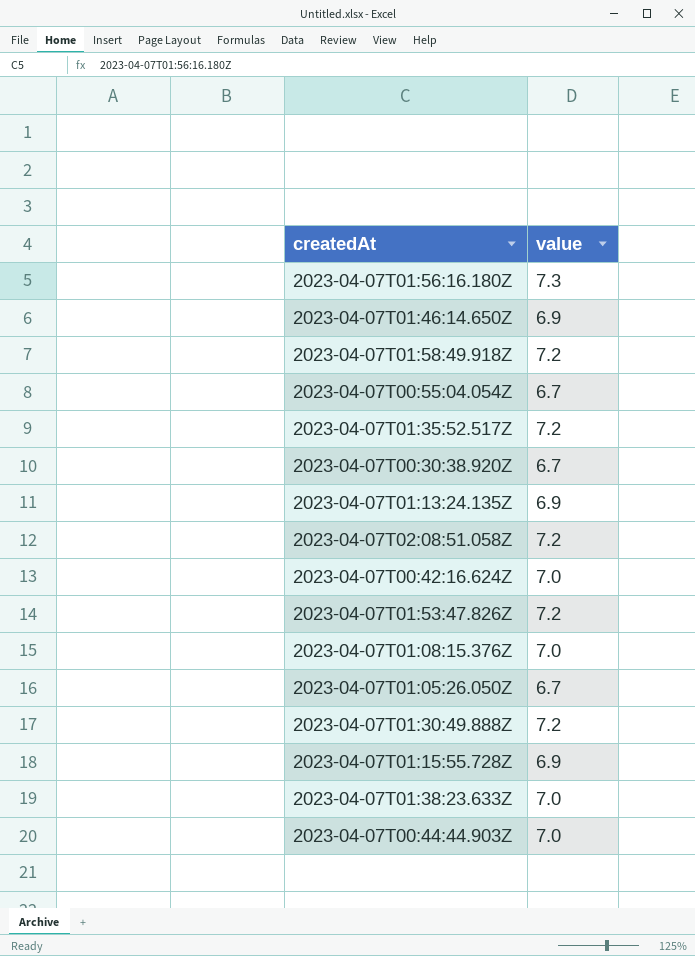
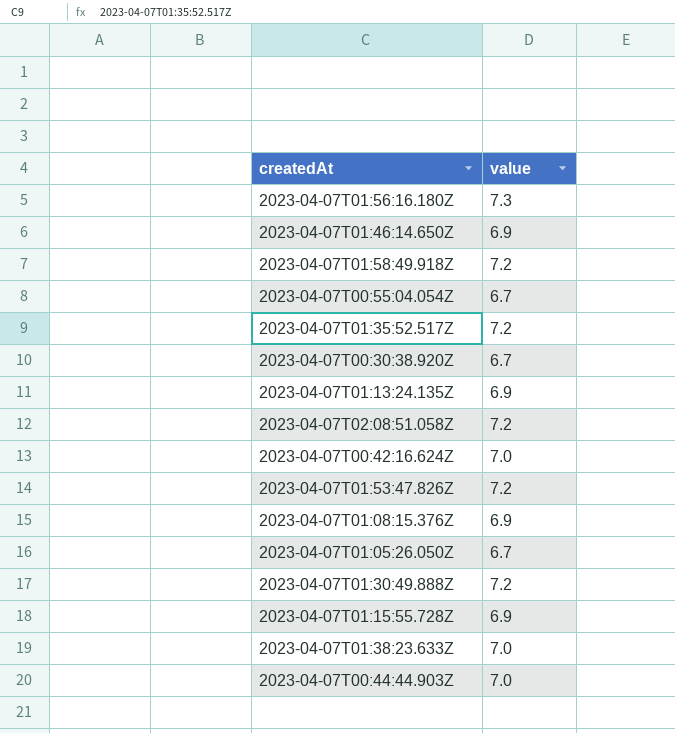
2023-04-07T01:08:15.376Z | value: 7.0 -> 6.9

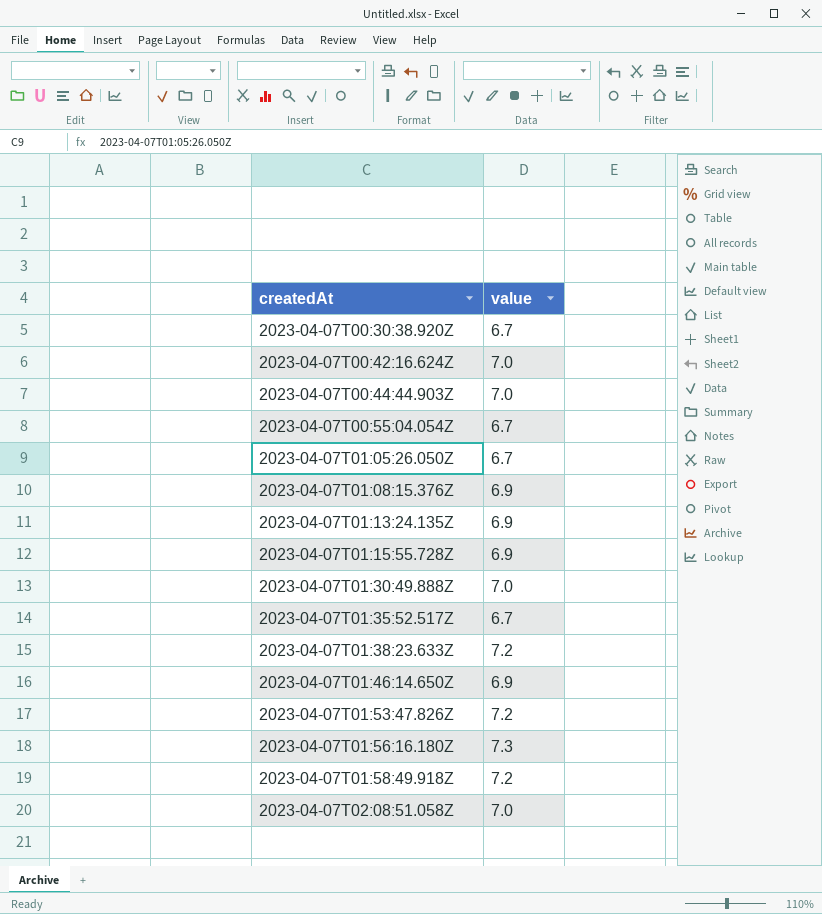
row order: none -> createdAt ascending
2023-04-07T01:30:49.888Z | value: 7.2 -> 7.0
2023-04-07T01:35:52.517Z | value: 7.2 -> 6.7
2023-04-07T01:38:23.633Z | value: 7.0 -> 7.2
2023-04-07T02:08:51.058Z | value: 7.2 -> 7.0

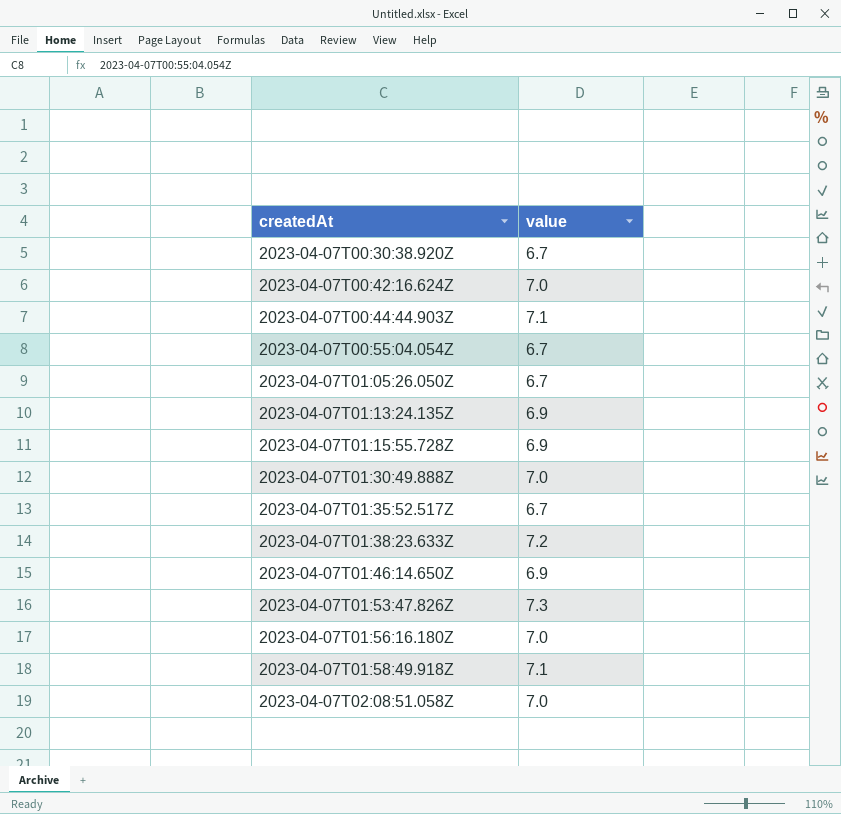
row 2023-04-07T01:08:15.376Z: 6.9 -> none
2023-04-07T00:44:44.903Z | value: 7.0 -> 7.1
2023-04-07T01:53:47.826Z | value: 7.2 -> 7.3
2023-04-07T01:56:16.180Z | value: 7.3 -> 7.0
2023-04-07T01:58:49.918Z | value: 7.2 -> 7.1

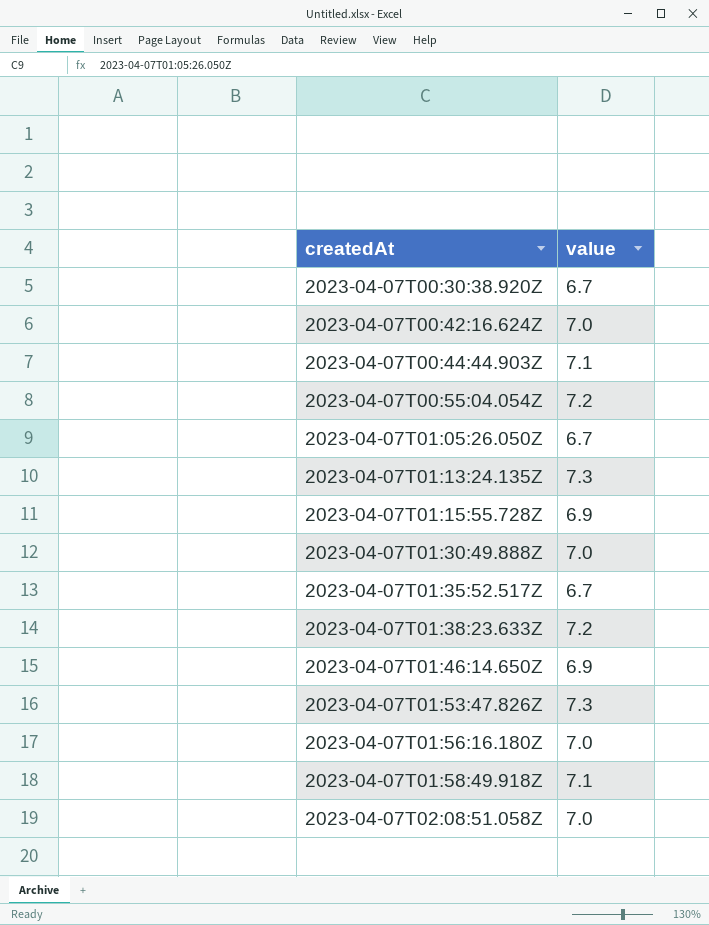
2023-04-07T00:55:04.054Z | value: 6.7 -> 7.2
2023-04-07T01:13:24.135Z | value: 6.9 -> 7.3

